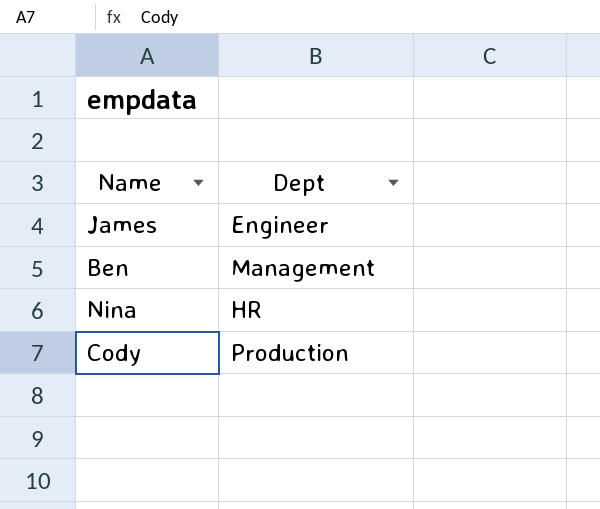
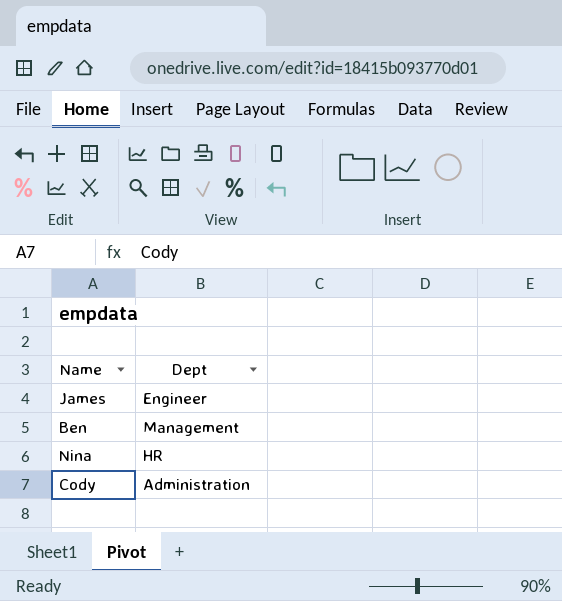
Cody | Dept: Production -> Administration

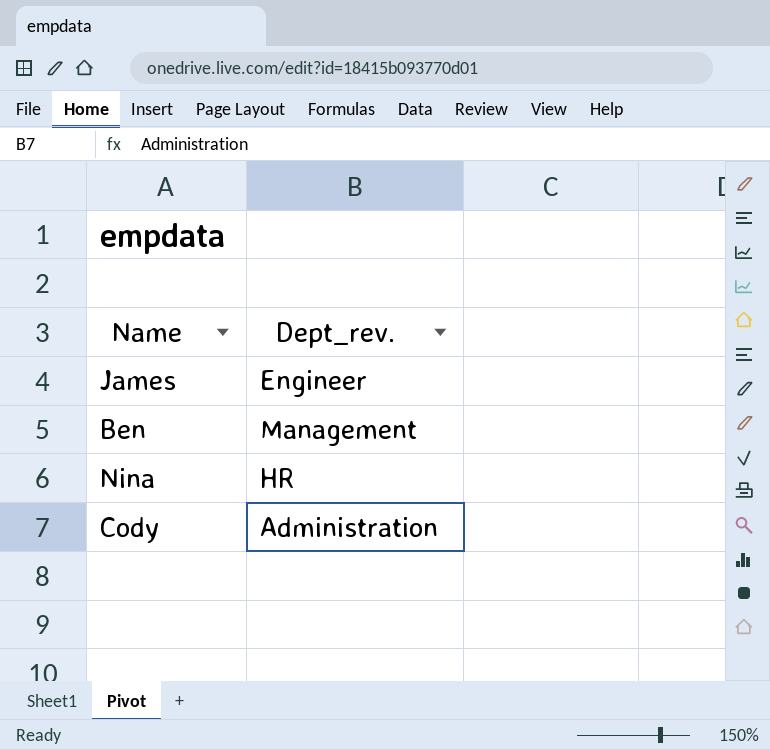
column name: Dept -> Dept_rev.

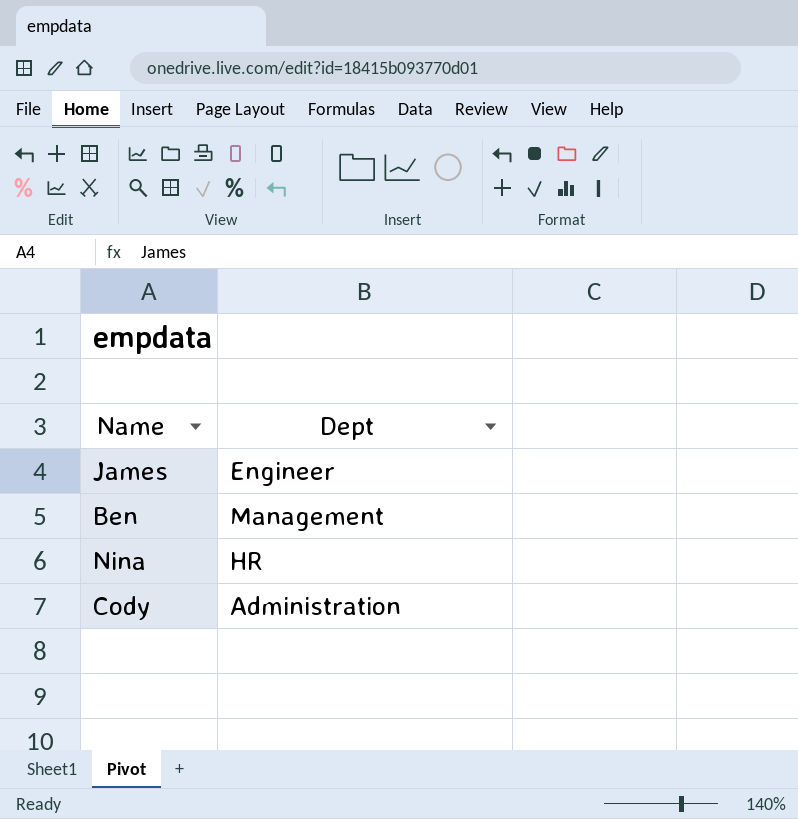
column name: Dept_rev. -> Dept

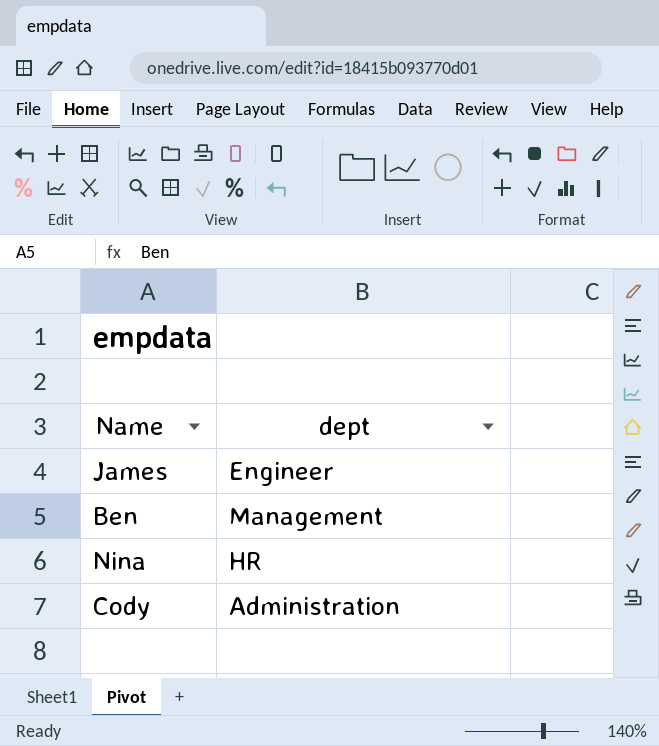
column name: Dept -> dept

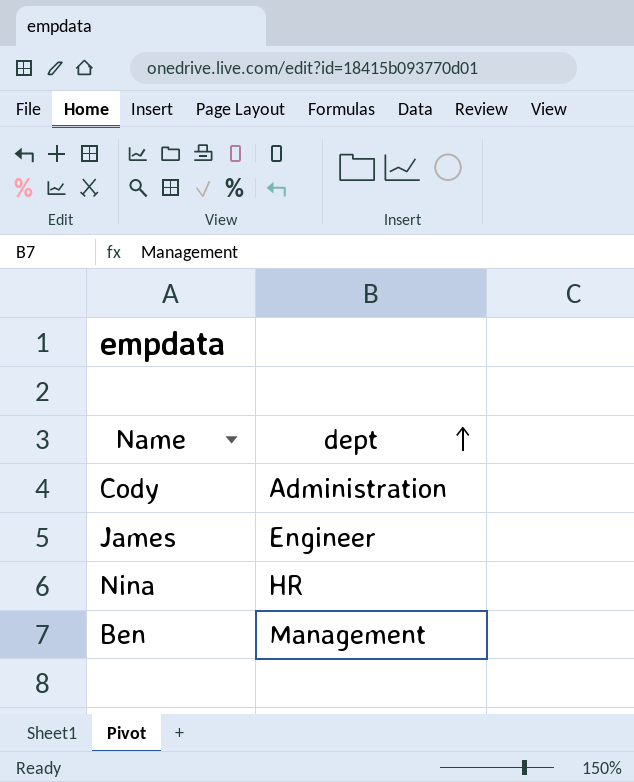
row order: none -> dept ascending

